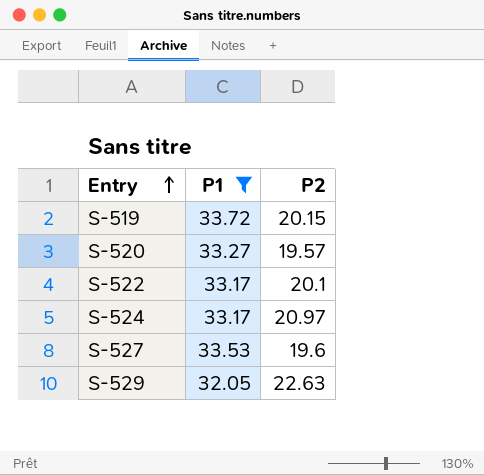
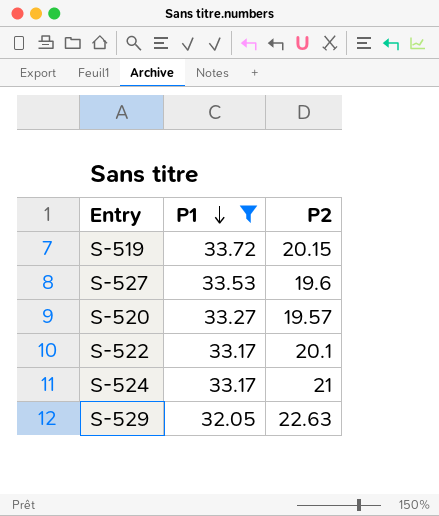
row order: Entry ascending -> P1 descending
S-524 | P2: 20.97 -> 21

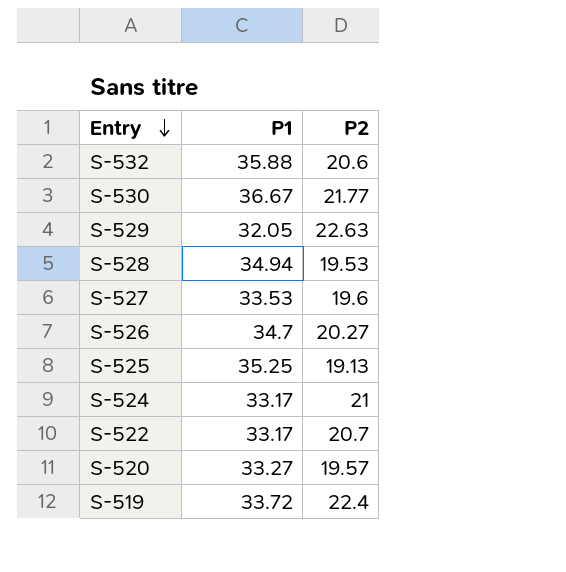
filter: P1 <= 33.72 -> none
row order: P1 descending -> Entry descending
S-522 | P2: 20.1 -> 20.7
S-519 | P2: 20.15 -> 22.4

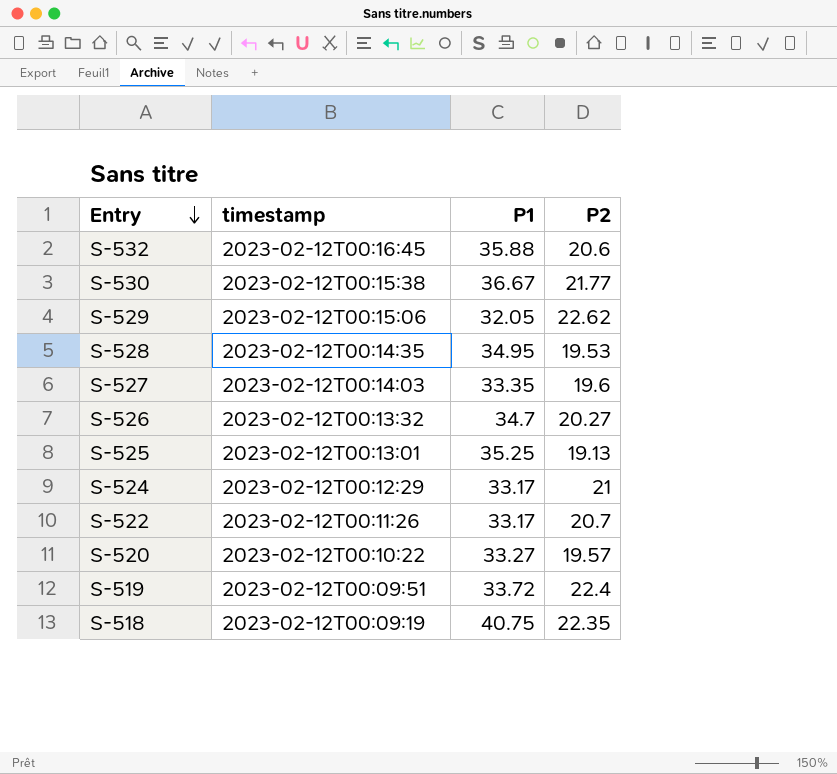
column timestamp | position: none -> 2
S-529 | P2: 22.63 -> 22.62
S-528 | P1: 34.94 -> 34.95
S-527 | P1: 33.53 -> 33.35
row S-518: none -> 2023-02-12T00:09:19 | 40.75 | 22.35

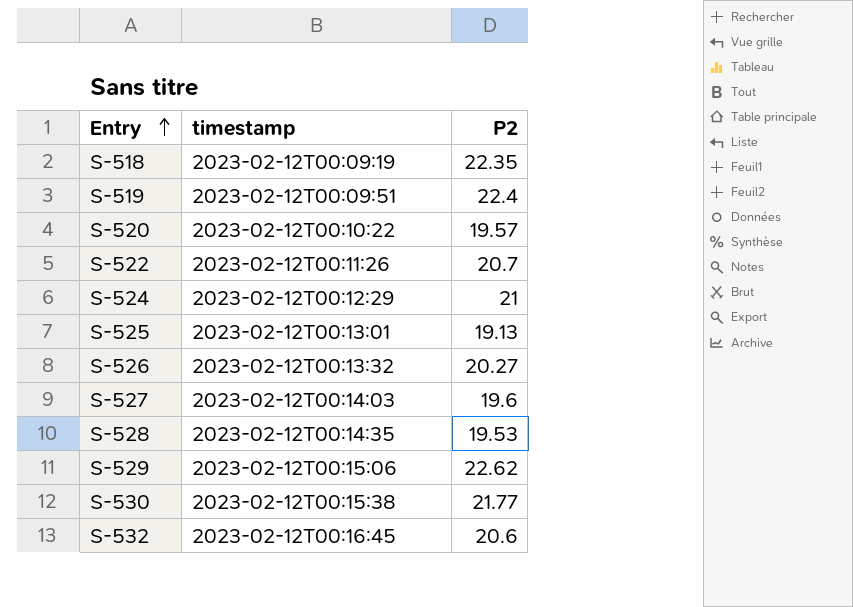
row order: Entry descending -> Entry ascending
column P1 | position: 3 -> none

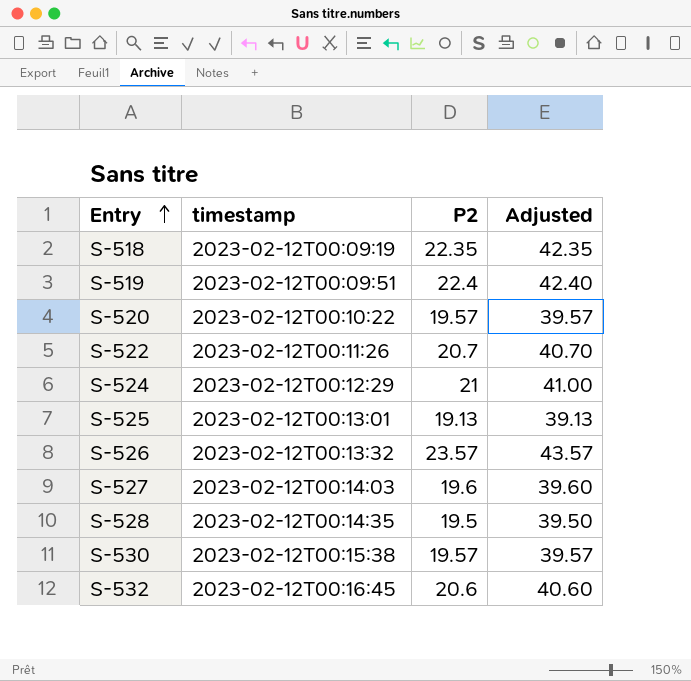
column Adjusted | formula: none -> [P2] + 20
row S-529: 2023-02-12T00:15:06 | 22.62 -> none
S-526 | P2: 20.27 -> 23.57
S-528 | P2: 19.53 -> 19.5
S-530 | P2: 21.77 -> 19.57

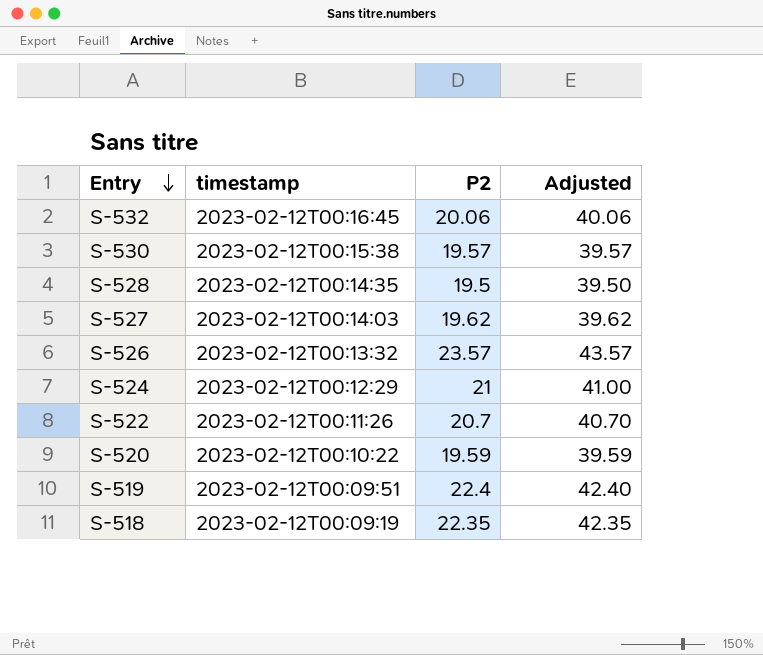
row order: Entry ascending -> Entry descending
row S-525: 2023-02-12T00:13:01 | 19.13 | 39.13 -> none
S-532 | P2: 20.6 -> 20.06
S-532 | Adjusted: 40.60 -> 40.06
S-527 | P2: 19.6 -> 19.62
S-527 | Adjusted: 39.60 -> 39.62
S-520 | P2: 19.57 -> 19.59
S-520 | Adjusted: 39.57 -> 39.59

